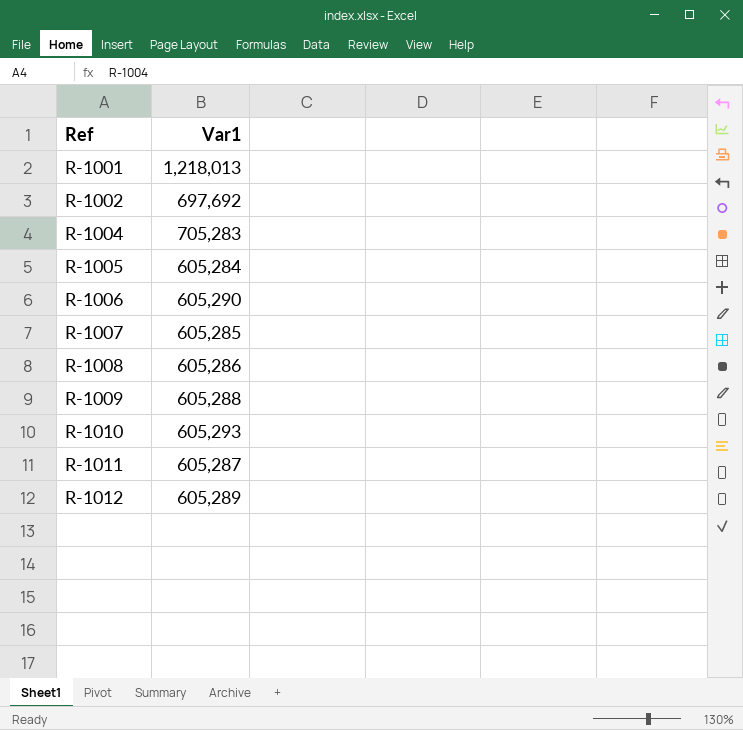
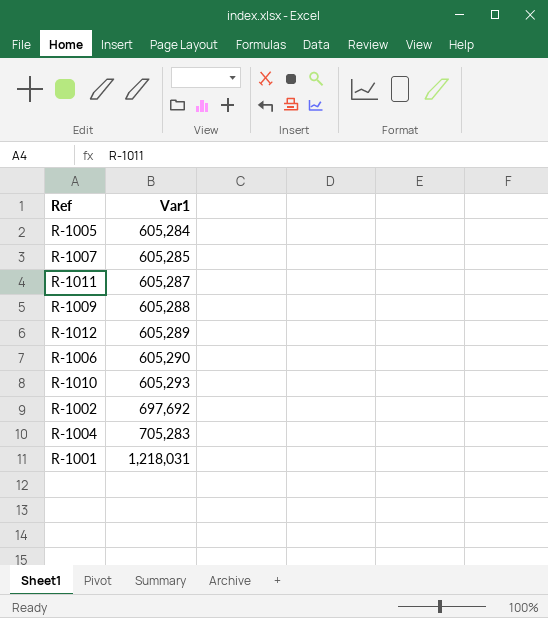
row order: Ref ascending -> Var1 ascending
row R-1008: 605,286 -> none
R-1001 | Var1: 1,218,013 -> 1,218,031

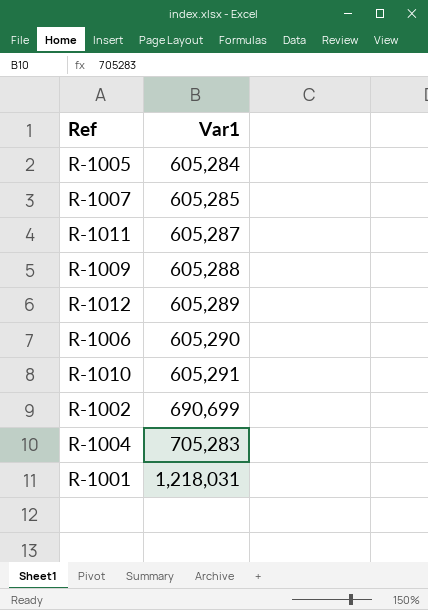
R-1010 | Var1: 605,293 -> 605,291
R-1002 | Var1: 697,692 -> 690,699

